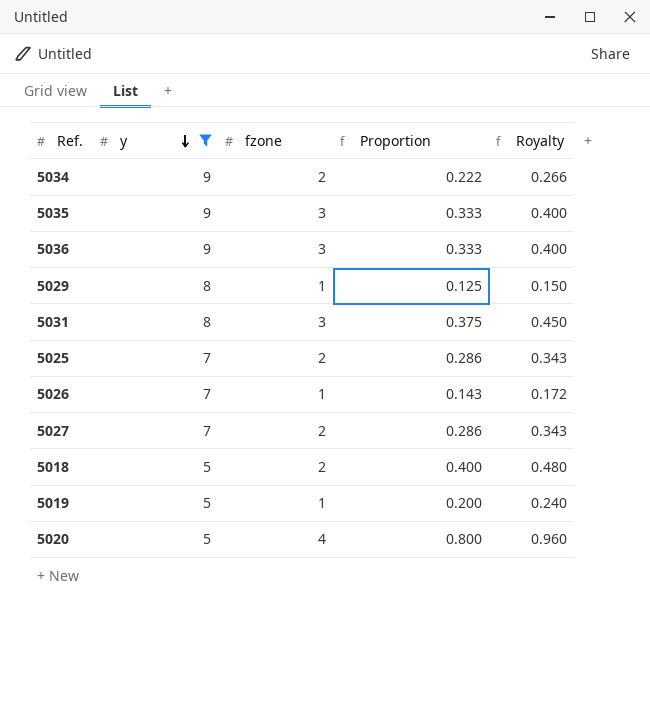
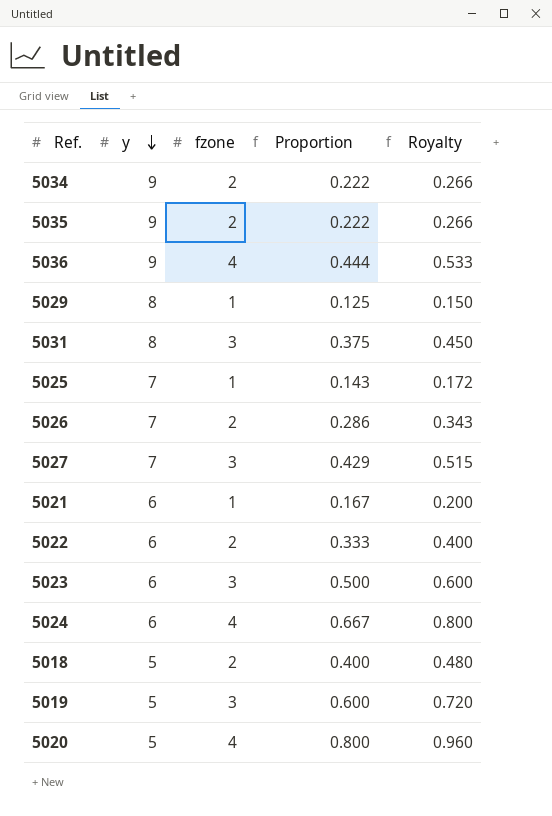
filter: y != 6 -> none
5035 | fzone: 3 -> 2
5035 | Proportion: 0.333 -> 0.222
5035 | Royalty: 0.400 -> 0.266
5036 | fzone: 3 -> 4
5036 | Proportion: 0.333 -> 0.444
5036 | Royalty: 0.400 -> 0.533
5025 | fzone: 2 -> 1
5025 | Proportion: 0.286 -> 0.143
5025 | Royalty: 0.343 -> 0.172
5026 | fzone: 1 -> 2
5026 | Proportion: 0.143 -> 0.286
5026 | Royalty: 0.172 -> 0.343
5027 | fzone: 2 -> 3
5027 | Proportion: 0.286 -> 0.429
5027 | Royalty: 0.343 -> 0.515
5019 | fzone: 1 -> 3
5019 | Proportion: 0.200 -> 0.600
5019 | Royalty: 0.240 -> 0.720

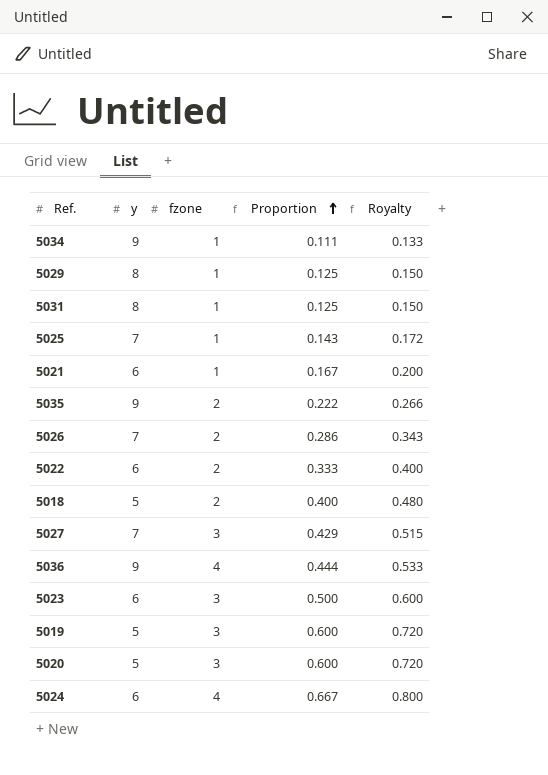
row order: y descending -> Proportion ascending
5034 | fzone: 2 -> 1
5034 | Proportion: 0.222 -> 0.111
5034 | Royalty: 0.266 -> 0.133
5031 | fzone: 3 -> 1
5031 | Proportion: 0.375 -> 0.125
5031 | Royalty: 0.450 -> 0.150
5020 | fzone: 4 -> 3
5020 | Proportion: 0.800 -> 0.600
5020 | Royalty: 0.960 -> 0.720

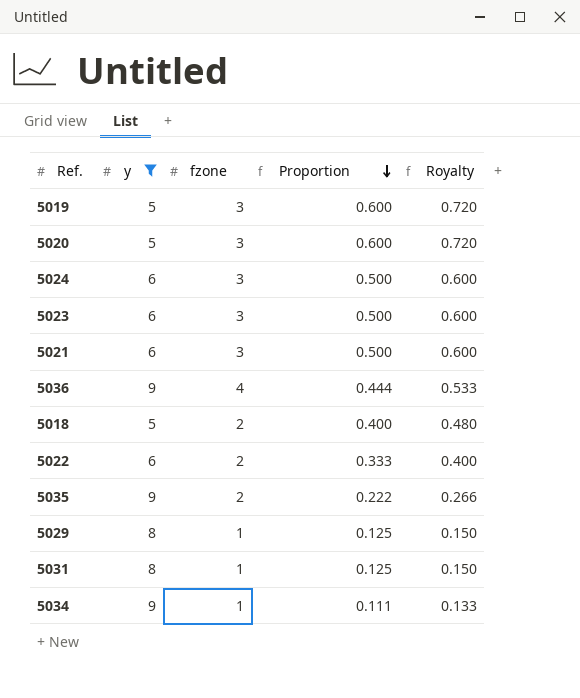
filter: none -> y != 7
row order: Proportion ascending -> Proportion descending
5024 | fzone: 4 -> 3
5024 | Proportion: 0.667 -> 0.500
5024 | Royalty: 0.800 -> 0.600
5021 | fzone: 1 -> 3
5021 | Proportion: 0.167 -> 0.500
5021 | Royalty: 0.200 -> 0.600

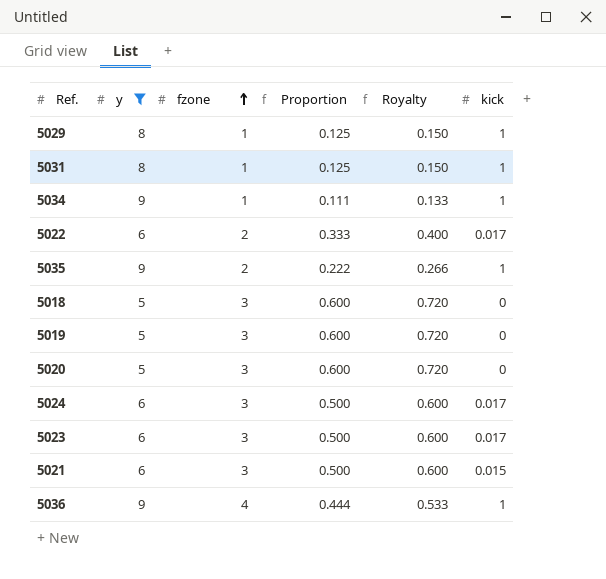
row order: Proportion descending -> fzone ascending
column kick | position: none -> 6
5018 | fzone: 2 -> 3
5018 | Proportion: 0.400 -> 0.600
5018 | Royalty: 0.480 -> 0.720

